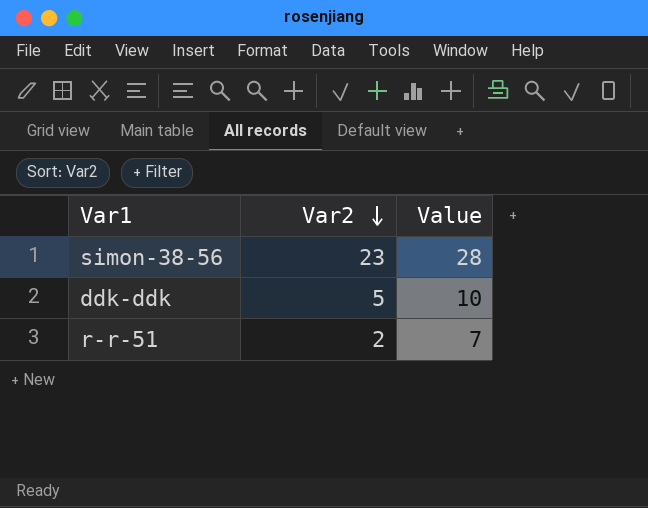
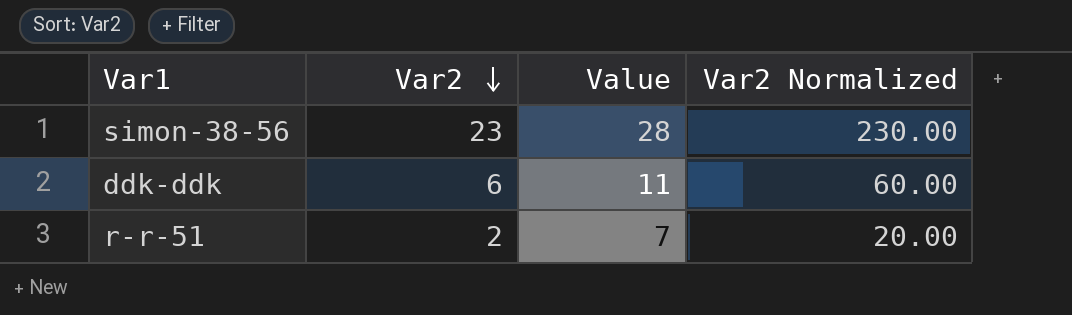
column Var2 Normalized | formula: none -> [Var2] * 10
ddk-ddk | Var2: 5 -> 6
ddk-ddk | Value: 10 -> 11

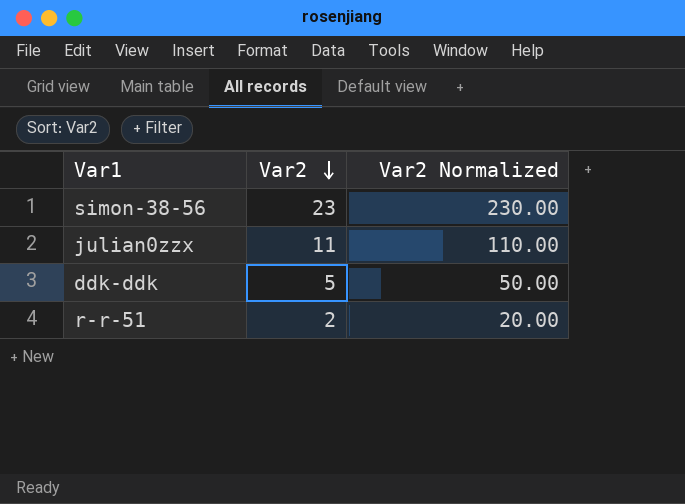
column Value | formula: [Var2] + 5 -> none
row julian0zzx: none -> 11 | 110.00
ddk-ddk | Var2: 6 -> 5
ddk-ddk | Var2 Normalized: 60.00 -> 50.00

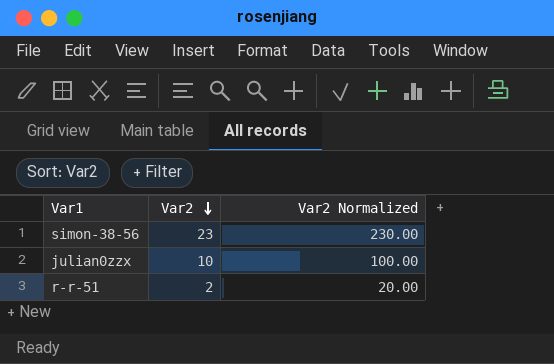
row ddk-ddk: 5 | 50.00 -> none
julian0zzx | Var2: 11 -> 10
julian0zzx | Var2 Normalized: 110.00 -> 100.00

